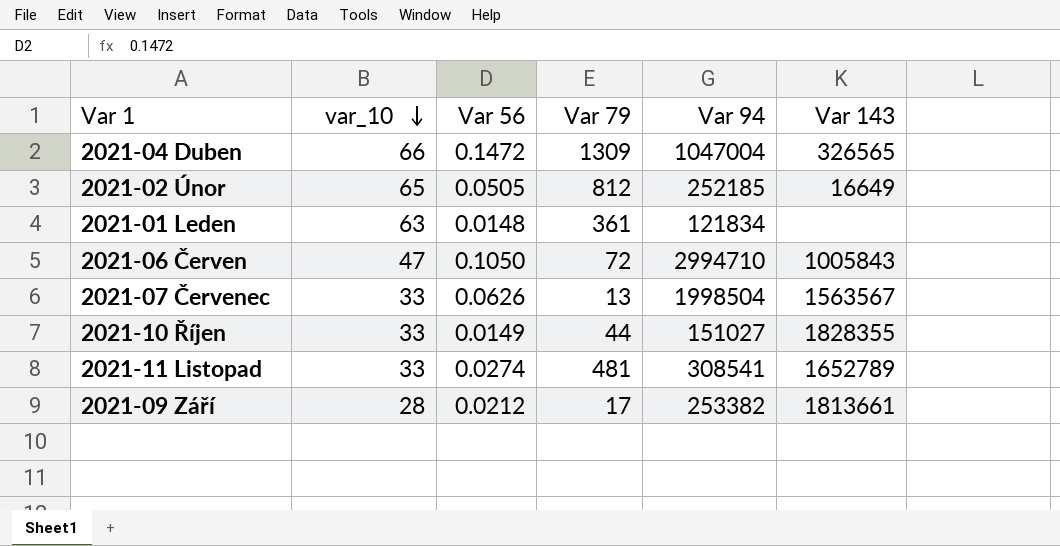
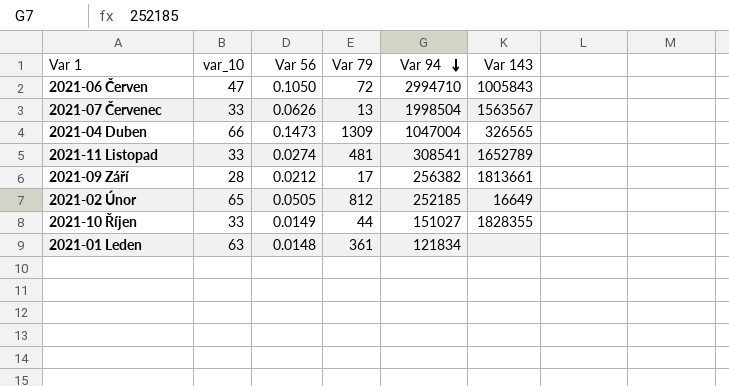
row order: var_10 descending -> Var 94 descending
2021-04 Duben | Var 56: 0.1472 -> 0.1473
2021-09 Září | Var 94: 253382 -> 256382

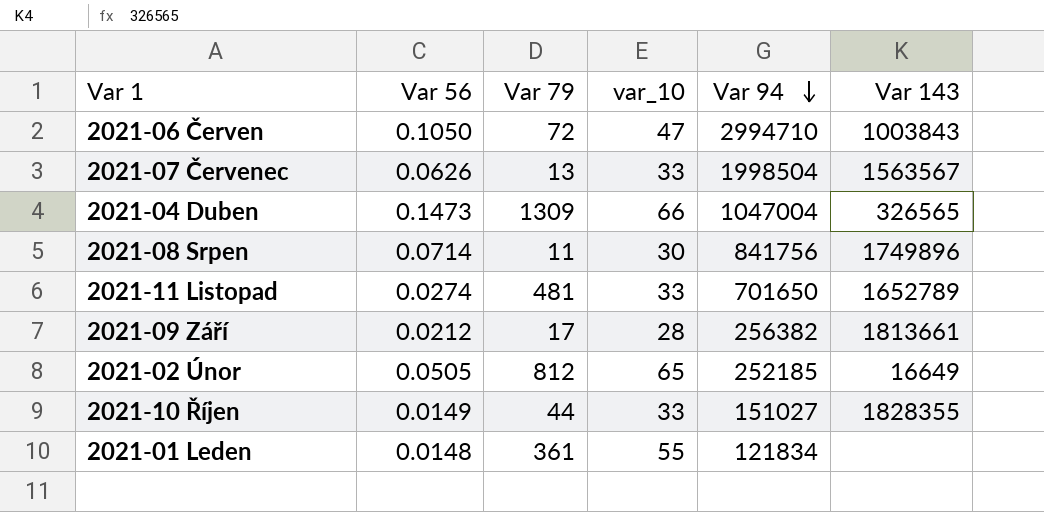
column var_10 | position: 2 -> 4
2021-06 Červen | Var 143: 1005843 -> 1003843
row 2021-08 Srpen: none -> 0.0714 | 11 | 30 | 841756 | 1749896
2021-11 Listopad | Var 94: 308541 -> 701650
2021-01 Leden | var_10: 63 -> 55

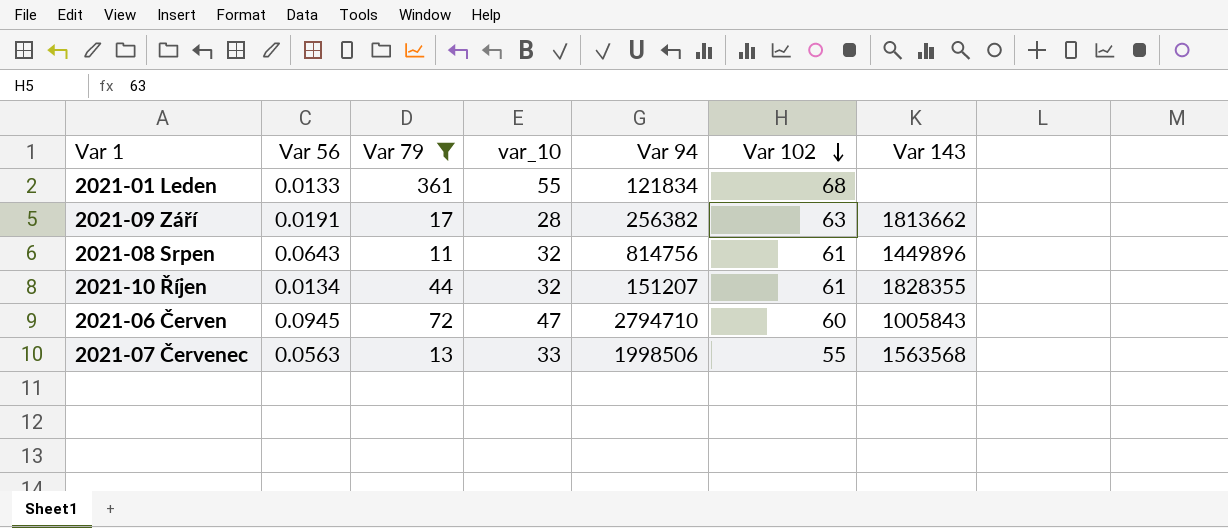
filter: none -> Var 79 <= 361
row order: Var 94 descending -> Var 102 descending
column Var 102 | position: none -> 6
2021-01 Leden | Var 56: 0.0148 -> 0.0133
2021-09 Září | Var 56: 0.0212 -> 0.0191
2021-09 Září | Var 143: 1813661 -> 1813662
2021-08 Srpen | Var 56: 0.0714 -> 0.0643
2021-08 Srpen | var_10: 30 -> 32
2021-08 Srpen | Var 94: 841756 -> 814756
2021-08 Srpen | Var 143: 1749896 -> 1449896
2021-10 Říjen | Var 56: 0.0149 -> 0.0134
2021-10 Říjen | var_10: 33 -> 32
2021-10 Říjen | Var 94: 151027 -> 151207
2021-06 Červen | Var 56: 0.1050 -> 0.0945
2021-06 Červen | Var 94: 2994710 -> 2794710
2021-06 Červen | Var 143: 1003843 -> 1005843
2021-07 Červenec | Var 56: 0.0626 -> 0.0563
2021-07 Červenec | Var 94: 1998504 -> 1998506
2021-07 Červenec | Var 143: 1563567 -> 1563568

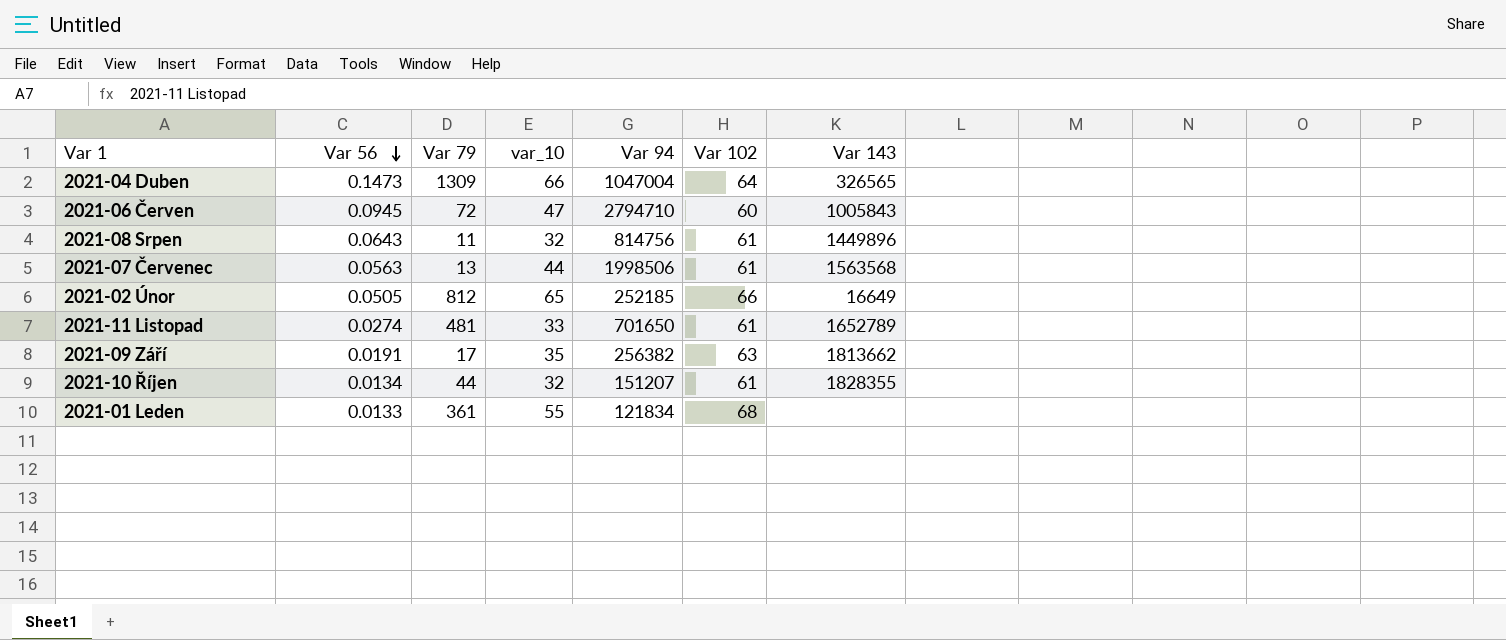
filter: Var 79 <= 361 -> none
row order: Var 102 descending -> Var 56 descending
2021-07 Červenec | var_10: 33 -> 44
2021-07 Červenec | Var 102: 55 -> 61
2021-09 Září | var_10: 28 -> 35

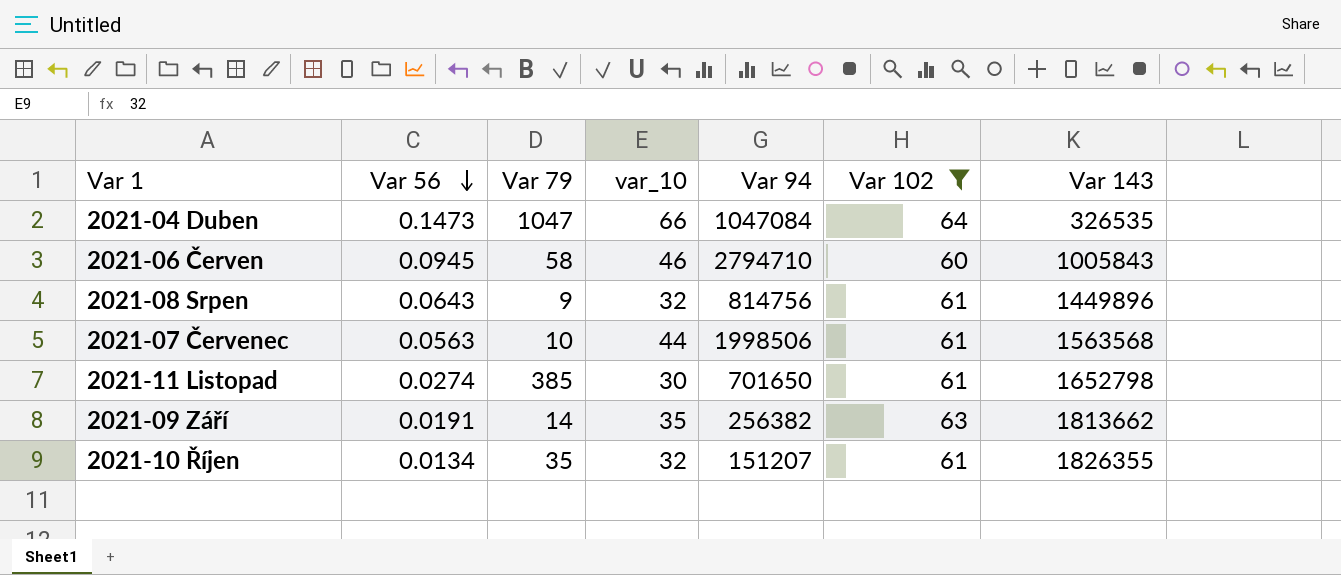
filter: none -> Var 102 <= 64
2021-04 Duben | Var 79: 1309 -> 1047
2021-04 Duben | Var 94: 1047004 -> 1047084
2021-04 Duben | Var 143: 326565 -> 326535
2021-06 Červen | Var 79: 72 -> 58
2021-06 Červen | var_10: 47 -> 46
2021-08 Srpen | Var 79: 11 -> 9
2021-07 Červenec | Var 79: 13 -> 10
2021-11 Listopad | Var 79: 481 -> 385
2021-11 Listopad | var_10: 33 -> 30
2021-11 Listopad | Var 143: 1652789 -> 1652798
2021-09 Září | Var 79: 17 -> 14
2021-10 Říjen | Var 79: 44 -> 35
2021-10 Říjen | Var 143: 1828355 -> 1826355

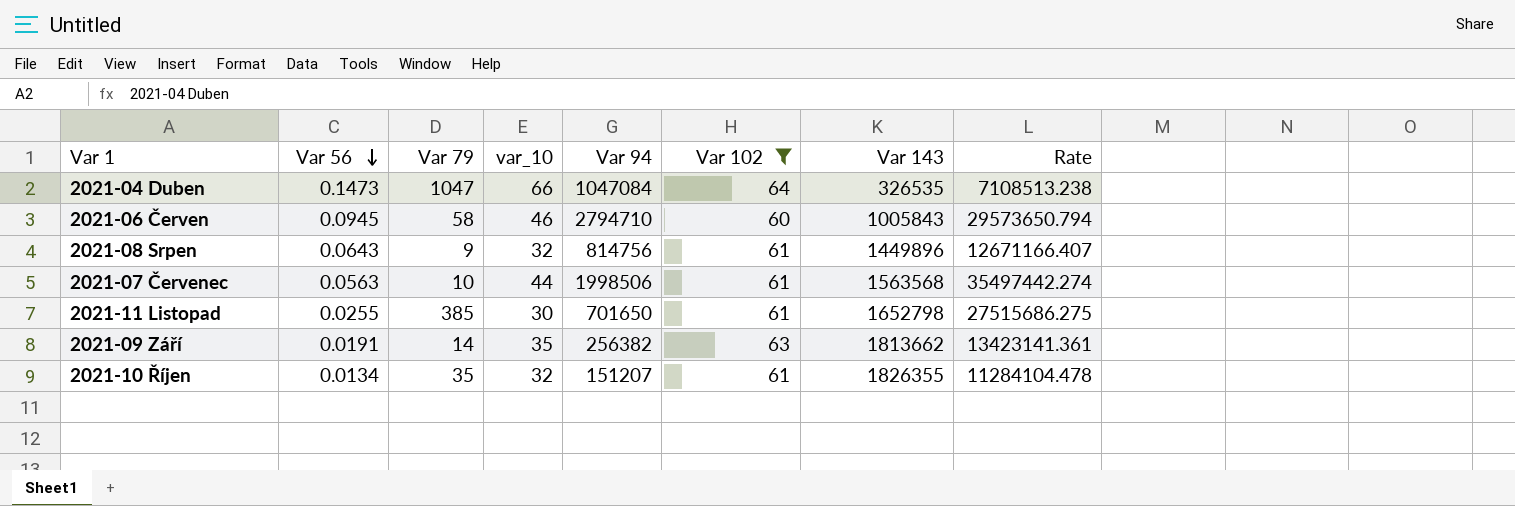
column Rate | formula: none -> [Var 94] / [Var 56]
2021-11 Listopad | Var 56: 0.0274 -> 0.0255

